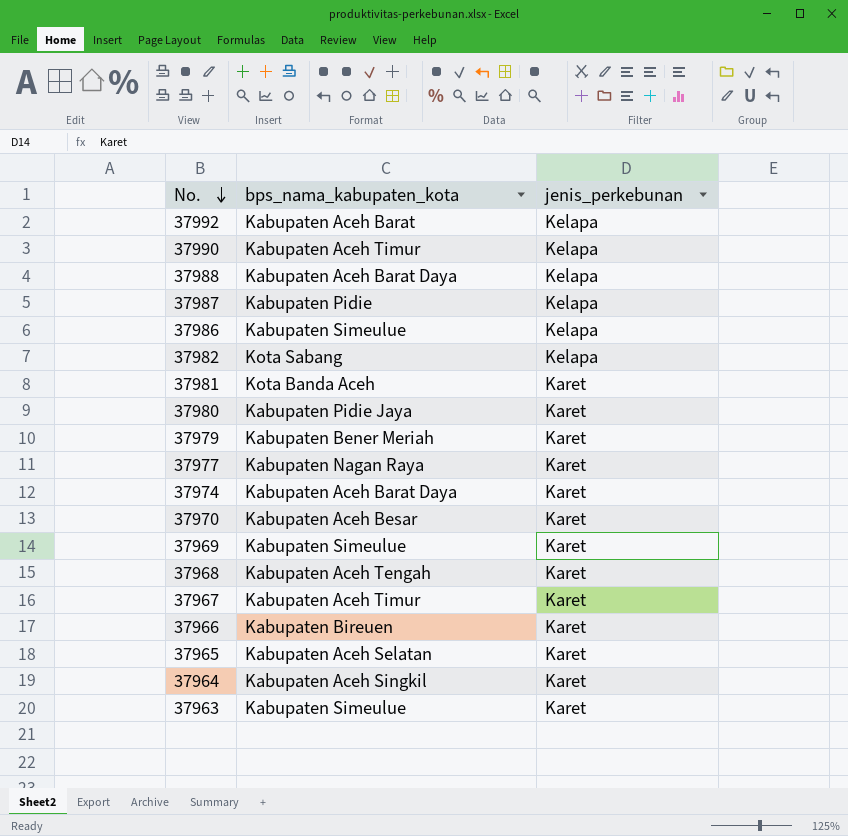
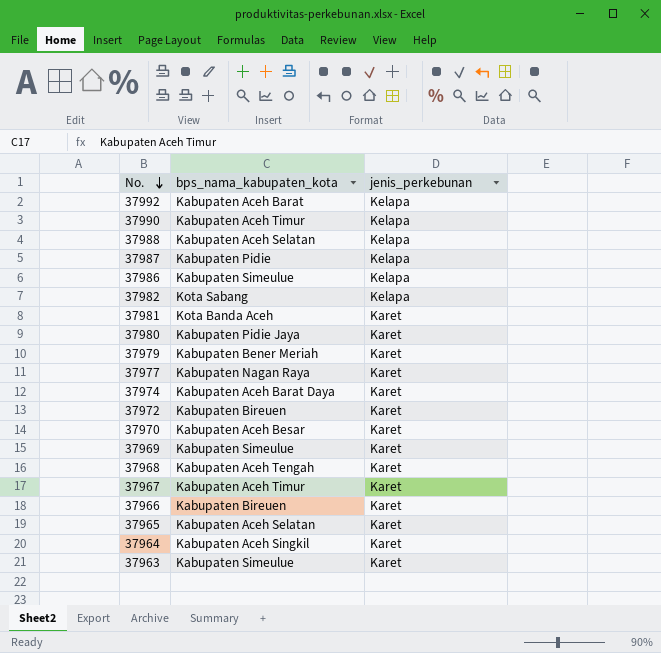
37988 | bps_nama_kabupaten_kota: Kabupaten Aceh Barat Daya -> Kabupaten Aceh Selatan
row 37972: none -> Kabupaten Bireuen | Karet

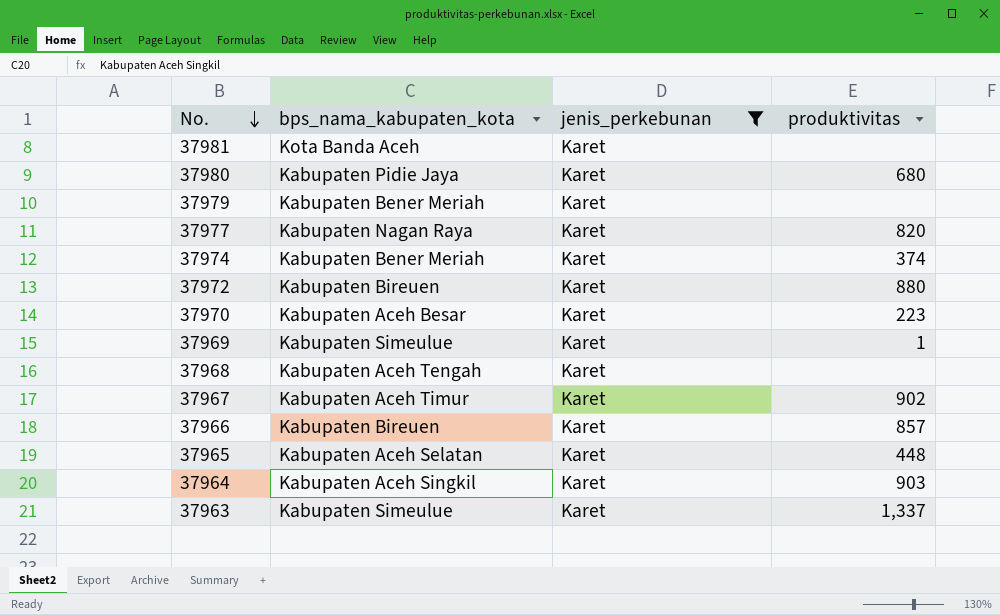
filter: none -> jenis_perkebunan = Karet
column produktivitas | position: none -> 4
37974 | bps_nama_kabupaten_kota: Kabupaten Aceh Barat Daya -> Kabupaten Bener Meriah

